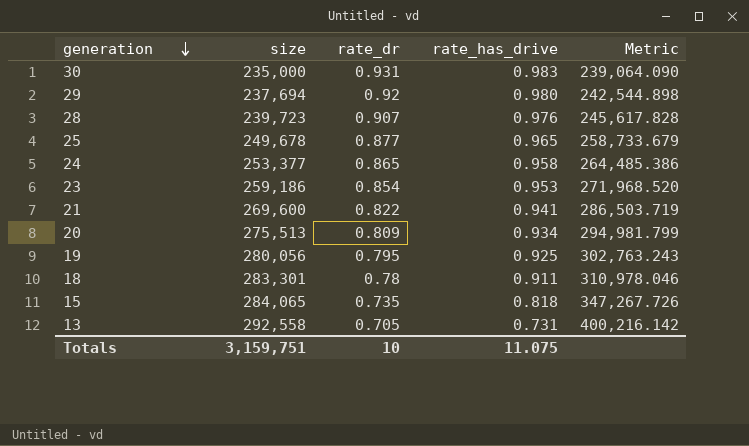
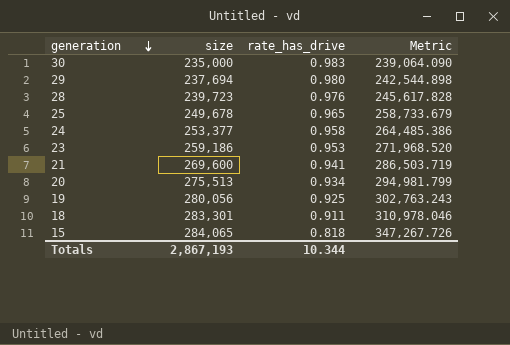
column rate_dr | position: 3 -> none
row 13: 292,558 | 0.705 | 0.731 | 400,216.142 -> none
Totals | size: 3,159,751 -> 2,867,193
Totals | rate_has_drive: 11.075 -> 10.344

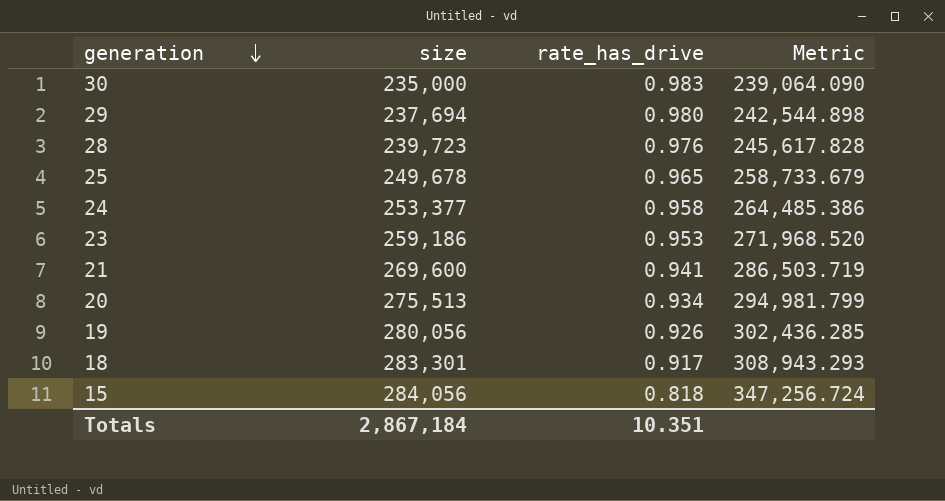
19 | rate_has_drive: 0.925 -> 0.926
19 | Metric: 302,763.243 -> 302,436.285
18 | rate_has_drive: 0.911 -> 0.917
18 | Metric: 310,978.046 -> 308,943.293
15 | size: 284,065 -> 284,056
15 | Metric: 347,267.726 -> 347,256.724
Totals | size: 2,867,193 -> 2,867,184
Totals | rate_has_drive: 10.344 -> 10.351

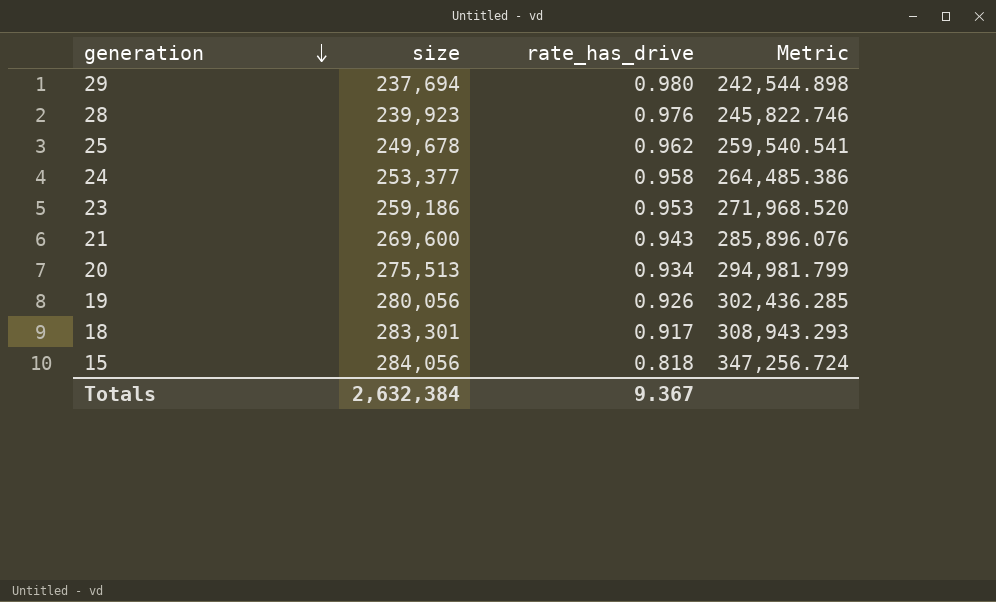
row 30: 235,000 | 0.983 | 239,064.090 -> none
28 | size: 239,723 -> 239,923
28 | Metric: 245,617.828 -> 245,822.746
25 | rate_has_drive: 0.965 -> 0.962
25 | Metric: 258,733.679 -> 259,540.541
21 | rate_has_drive: 0.941 -> 0.943
21 | Metric: 286,503.719 -> 285,896.076
Totals | size: 2,867,184 -> 2,632,384
Totals | rate_has_drive: 10.351 -> 9.367

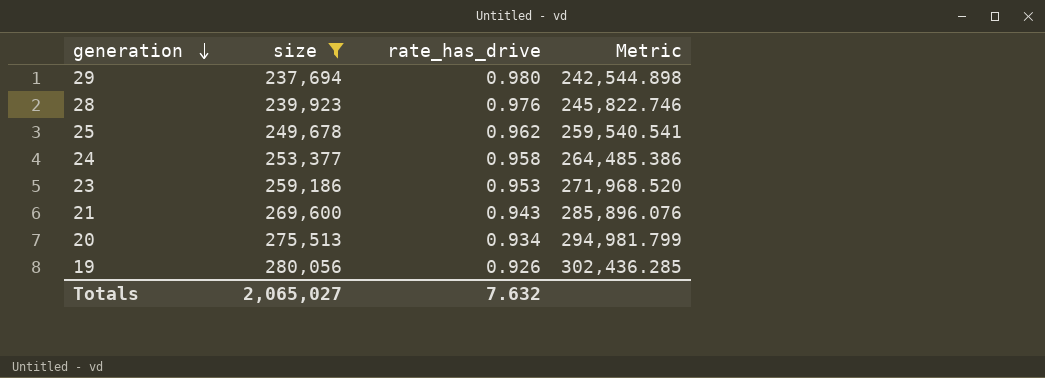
filter: none -> size <= 280,056
Totals | size: 2,632,384 -> 2,065,027
Totals | rate_has_drive: 9.367 -> 7.632

